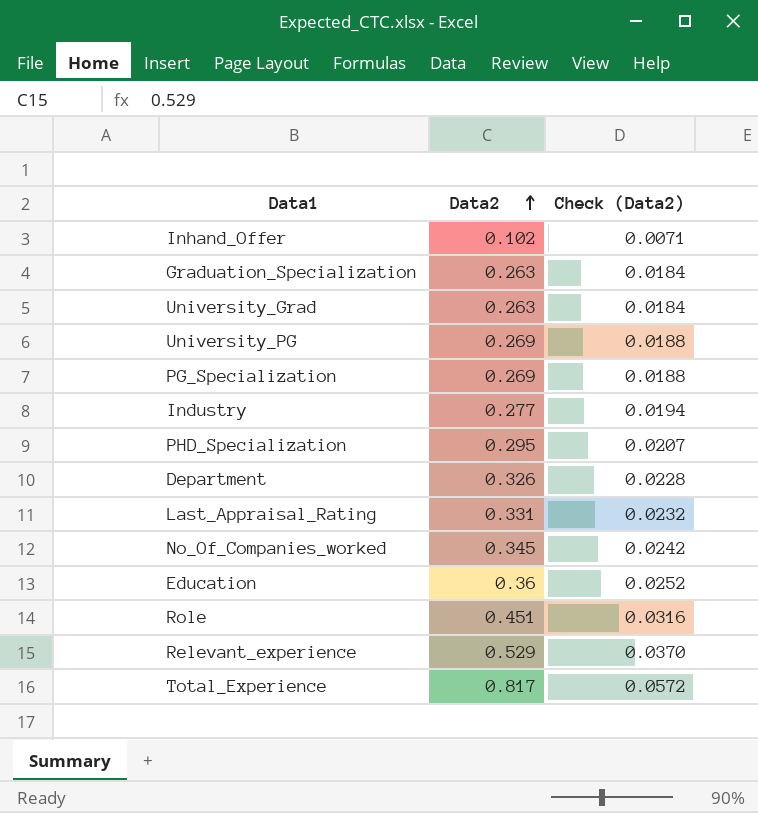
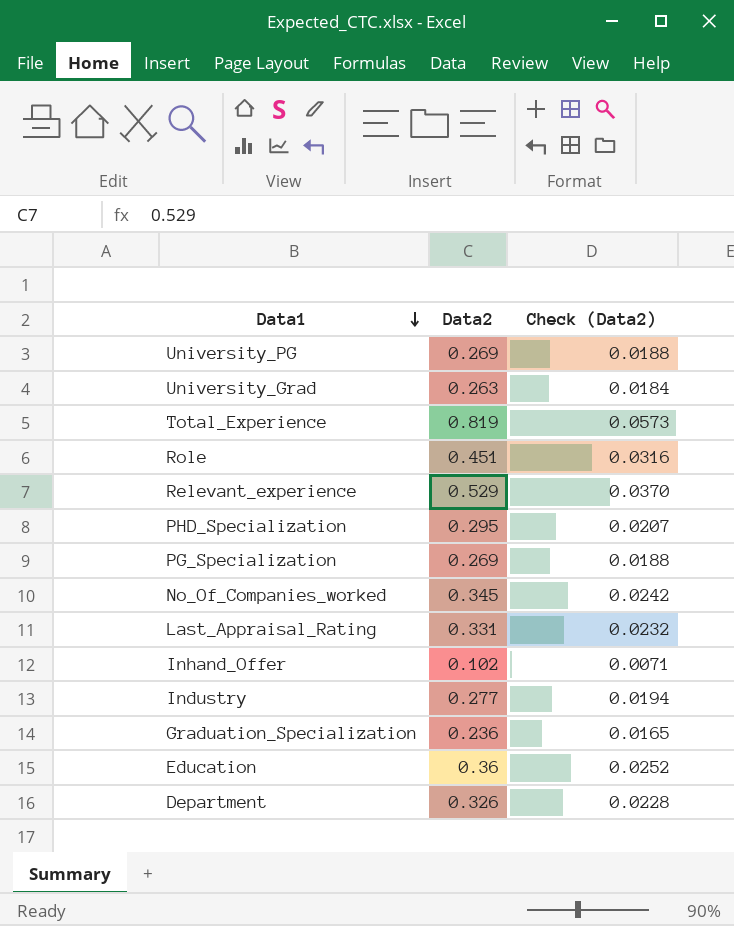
row order: Data2 ascending -> Data1 descending
Total_Experience | Data2: 0.817 -> 0.819
Total_Experience | Check (Data2): 0.0572 -> 0.0573
Graduation_Specialization | Data2: 0.263 -> 0.236
Graduation_Specialization | Check (Data2): 0.0184 -> 0.0165

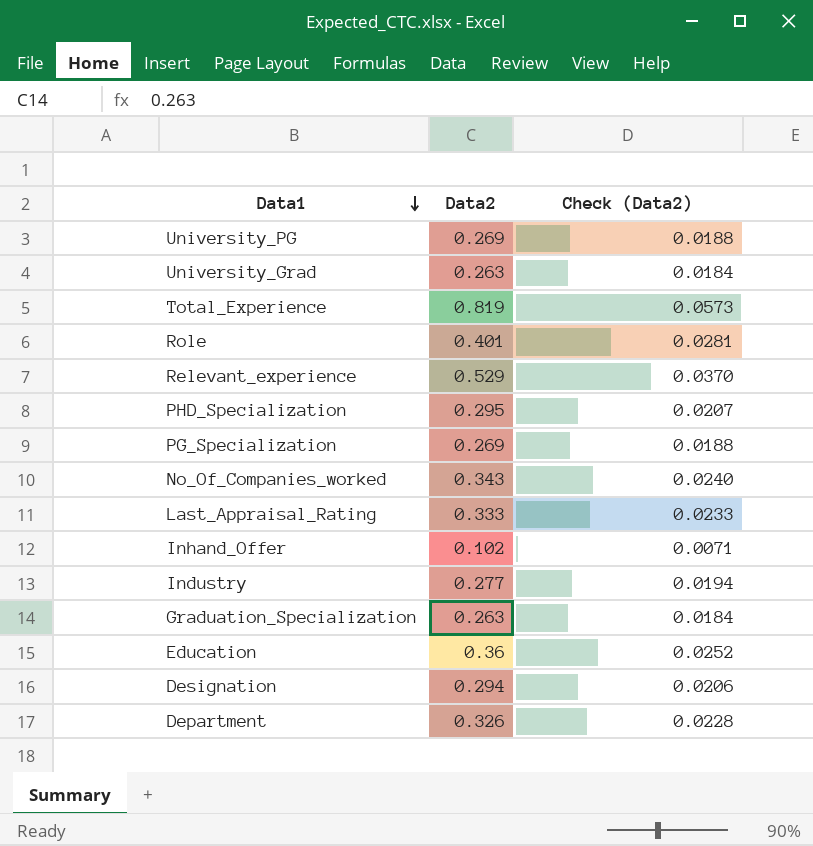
Role | Data2: 0.451 -> 0.401
Role | Check (Data2): 0.0316 -> 0.0281
No_Of_Companies_worked | Data2: 0.345 -> 0.343
No_Of_Companies_worked | Check (Data2): 0.0242 -> 0.0240
Last_Appraisal_Rating | Data2: 0.331 -> 0.333
Last_Appraisal_Rating | Check (Data2): 0.0232 -> 0.0233
Graduation_Specialization | Data2: 0.236 -> 0.263
Graduation_Specialization | Check (Data2): 0.0165 -> 0.0184
row Designation: none -> 0.294 | 0.0206

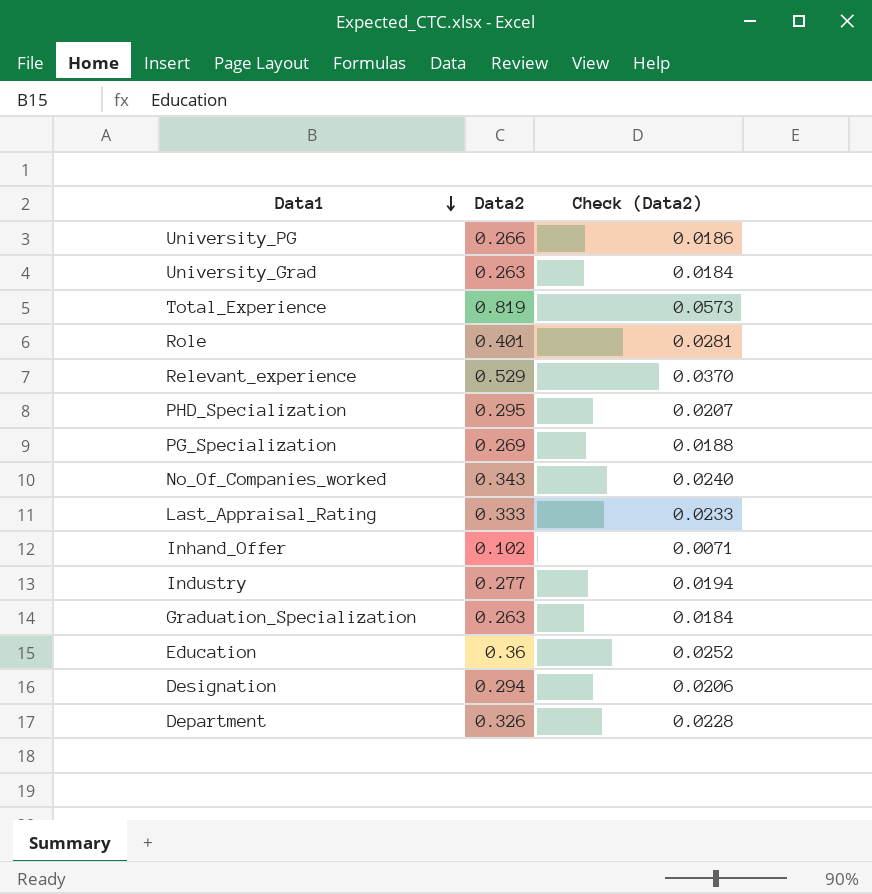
University_PG | Data2: 0.269 -> 0.266
University_PG | Check (Data2): 0.0188 -> 0.0186

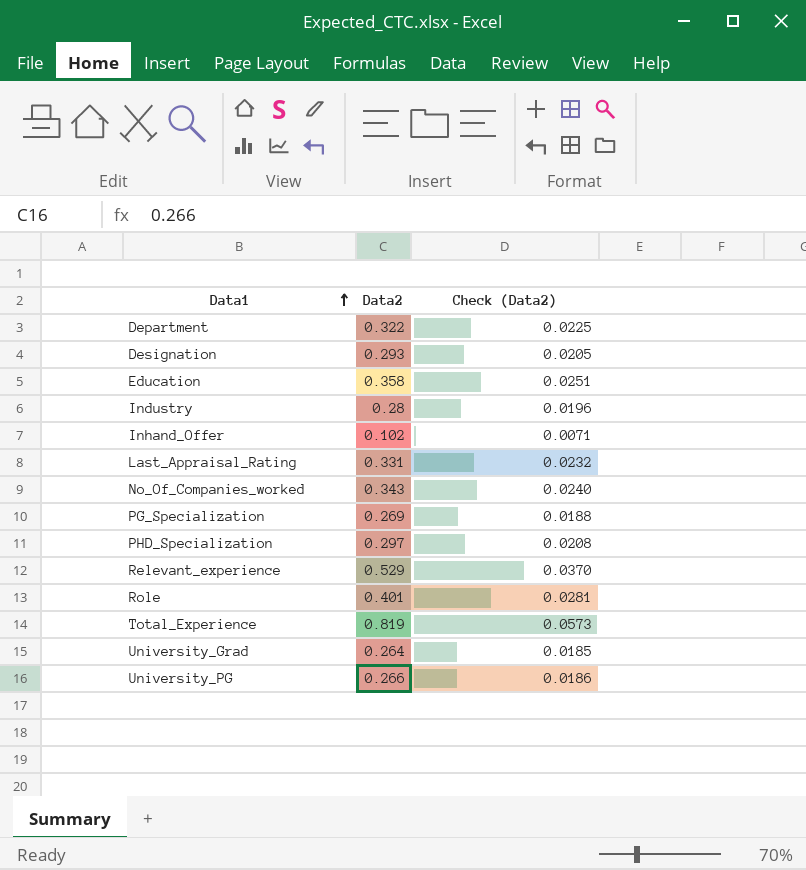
row order: Data1 descending -> Data1 ascending
row Graduation_Specialization: 0.263 | 0.0184 -> none
Department | Data2: 0.326 -> 0.322
Department | Check (Data2): 0.0228 -> 0.0225
Designation | Data2: 0.294 -> 0.293
Designation | Check (Data2): 0.0206 -> 0.0205
Education | Data2: 0.36 -> 0.358
Education | Check (Data2): 0.0252 -> 0.0251
Industry | Data2: 0.277 -> 0.28
Industry | Check (Data2): 0.0194 -> 0.0196
Last_Appraisal_Rating | Data2: 0.333 -> 0.331
Last_Appraisal_Rating | Check (Data2): 0.0233 -> 0.0232
PHD_Specialization | Data2: 0.295 -> 0.297
PHD_Specialization | Check (Data2): 0.0207 -> 0.0208
University_Grad | Data2: 0.263 -> 0.264
University_Grad | Check (Data2): 0.0184 -> 0.0185

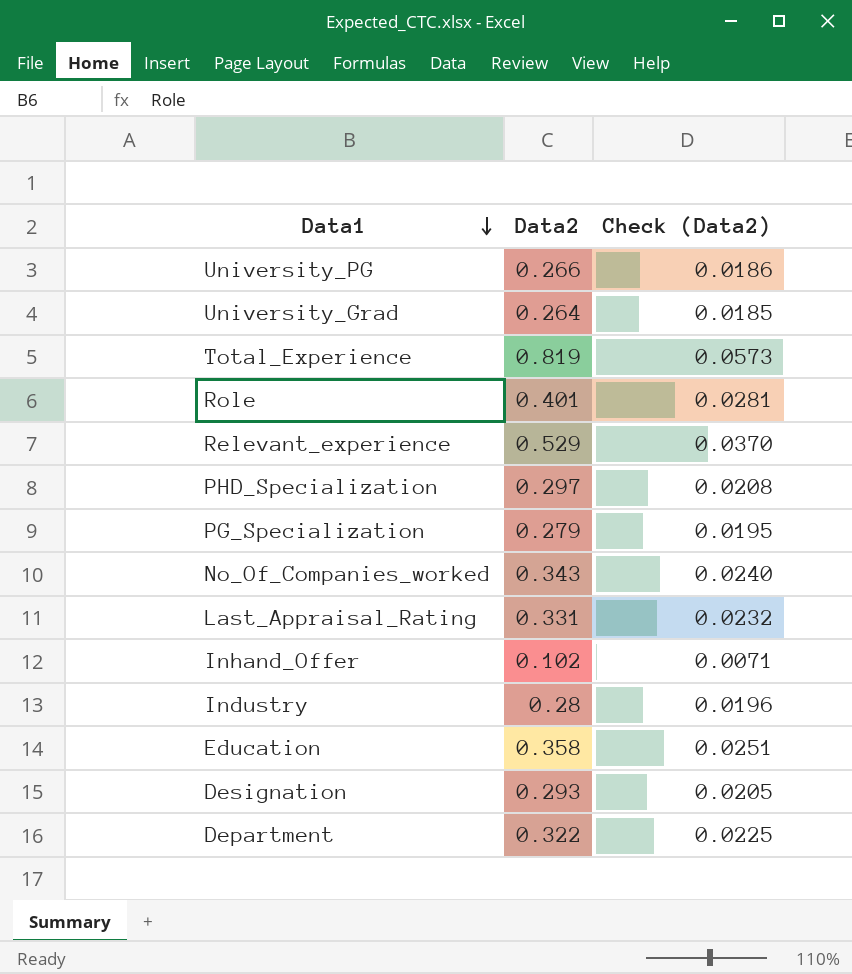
row order: Data1 ascending -> Data1 descending
PG_Specialization | Data2: 0.269 -> 0.279
PG_Specialization | Check (Data2): 0.0188 -> 0.0195

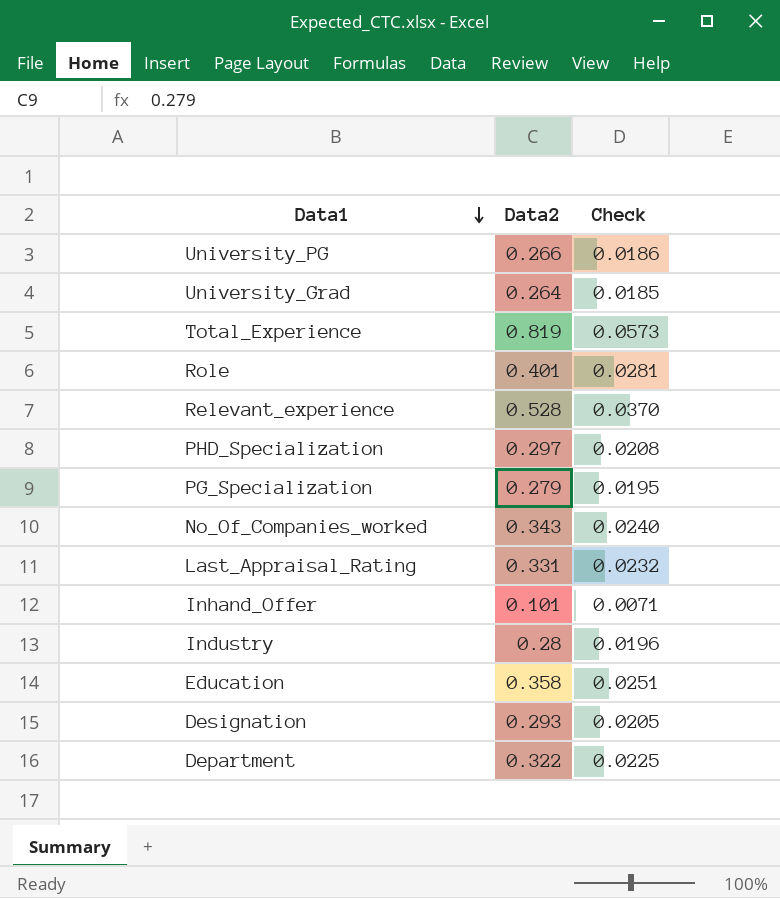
column name: Check (Data2) -> Check
Relevant_experience | Data2: 0.529 -> 0.528
Inhand_Offer | Data2: 0.102 -> 0.101

